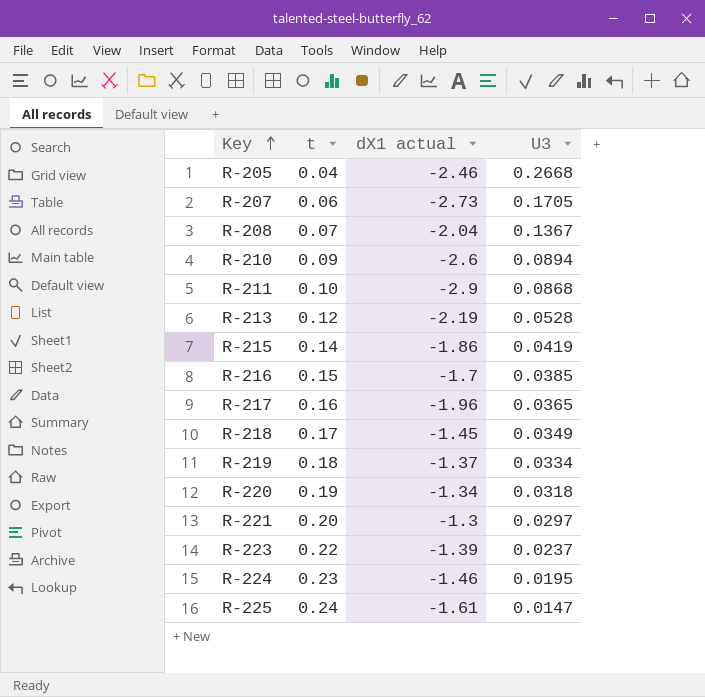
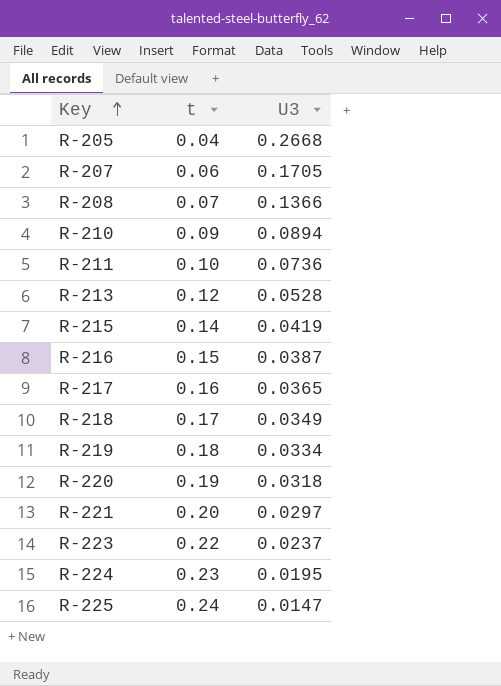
column dX1 actual | position: 3 -> none
R-208 | U3: 0.1367 -> 0.1366
R-211 | U3: 0.0868 -> 0.0736
R-216 | U3: 0.0385 -> 0.0387

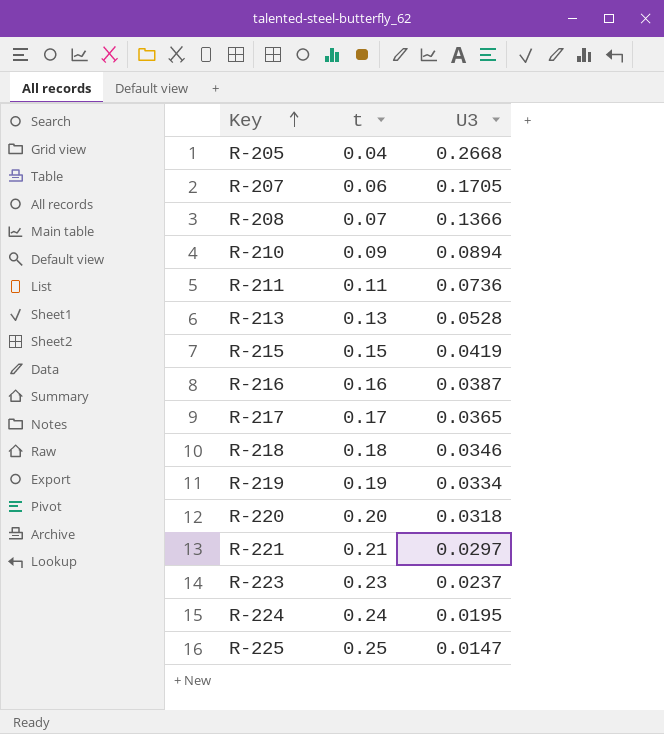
R-211 | t: 0.10 -> 0.11
R-213 | t: 0.12 -> 0.13
R-215 | t: 0.14 -> 0.15
R-216 | t: 0.15 -> 0.16
R-217 | t: 0.16 -> 0.17
R-218 | t: 0.17 -> 0.18
R-218 | U3: 0.0349 -> 0.0346
R-219 | t: 0.18 -> 0.19
R-220 | t: 0.19 -> 0.20
R-221 | t: 0.20 -> 0.21
R-223 | t: 0.22 -> 0.23
R-224 | t: 0.23 -> 0.24
R-225 | t: 0.24 -> 0.25

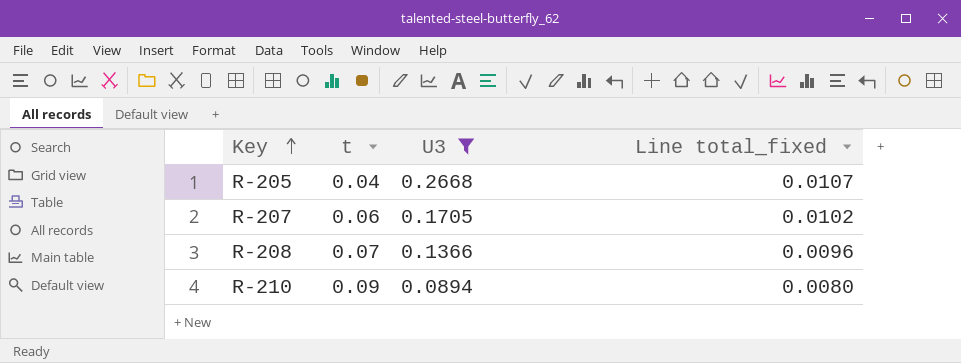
filter: none -> U3 >= 0.0894
column Line total_fixed | formula: none -> [t] * [U3]

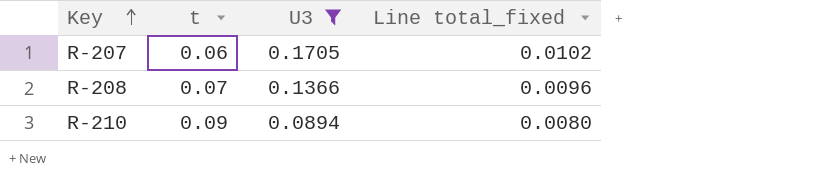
row R-205: 0.04 | 0.2668 | 0.0107 -> none

